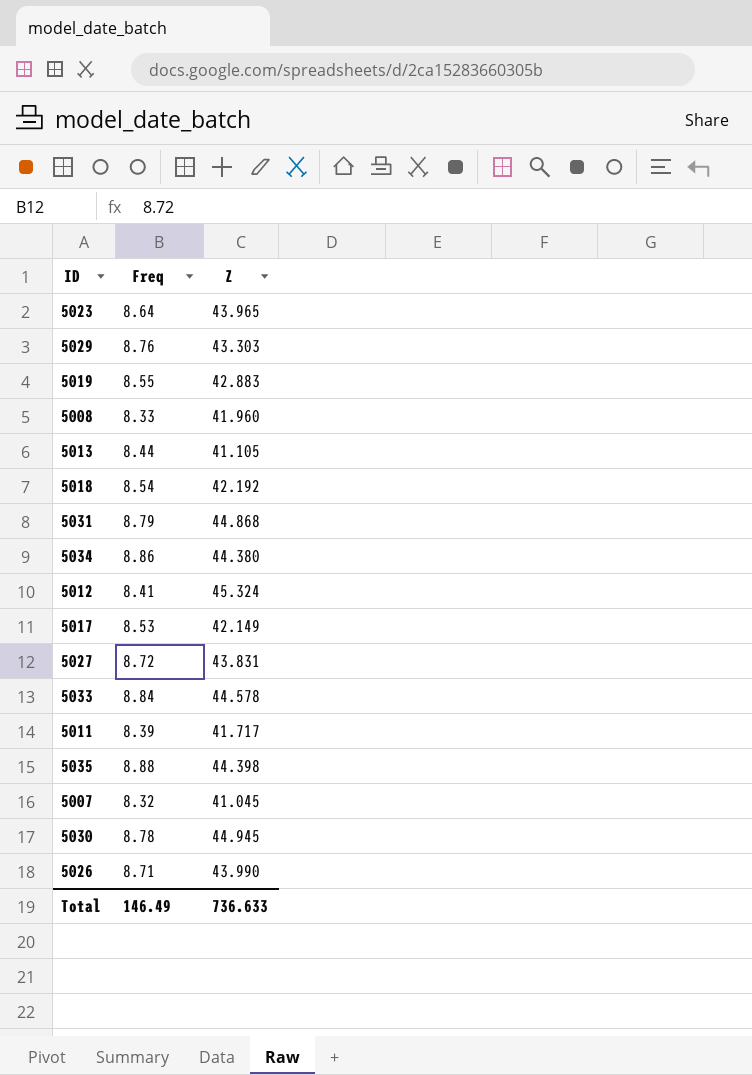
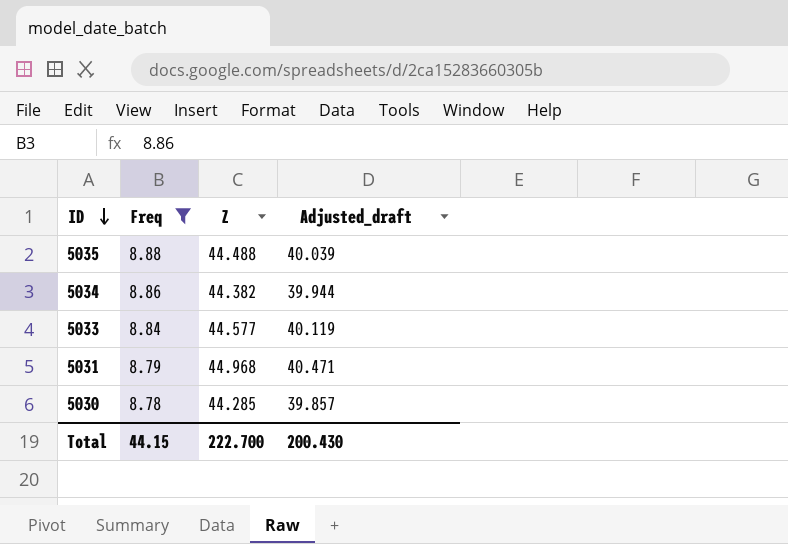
filter: none -> Freq >= 8.78
row order: none -> ID descending
column Adjusted_draft | formula: none -> [Z] * 0.9
5035 | Z: 44.398 -> 44.488
5034 | Z: 44.380 -> 44.382
5033 | Z: 44.578 -> 44.577
5031 | Z: 44.868 -> 44.968
5030 | Z: 44.945 -> 44.285
Total | Freq: 146.49 -> 44.15
Total | Z: 736.633 -> 222.700

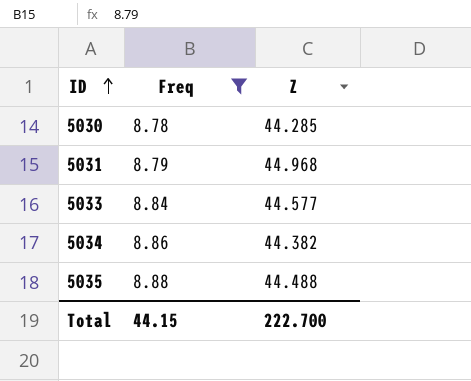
row order: ID descending -> ID ascending
column Adjusted_draft | formula: [Z] * 0.9 -> none

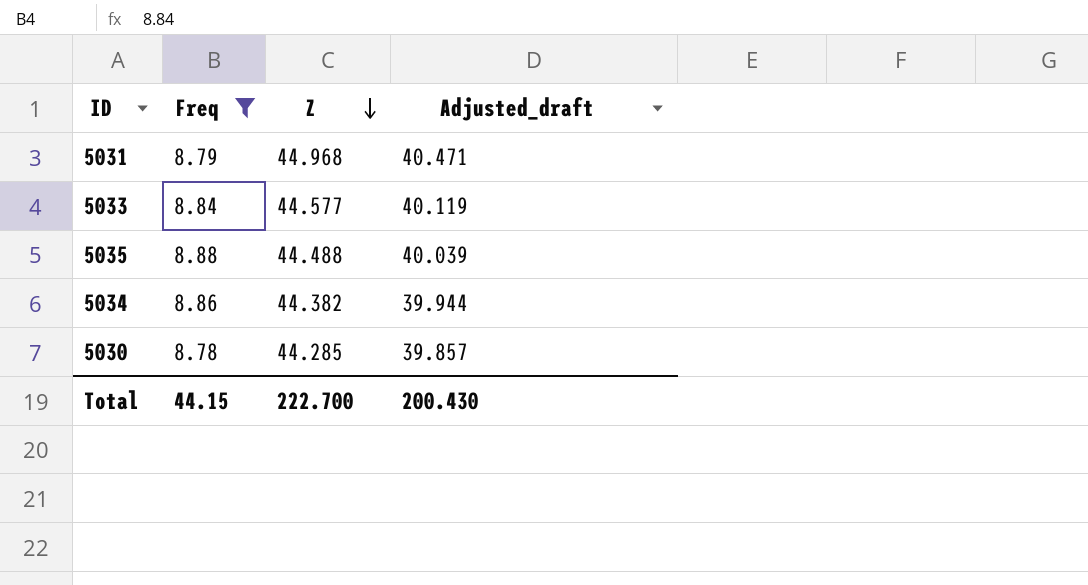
row order: ID ascending -> Z descending
column Adjusted_draft | formula: none -> [Z] * 0.9

